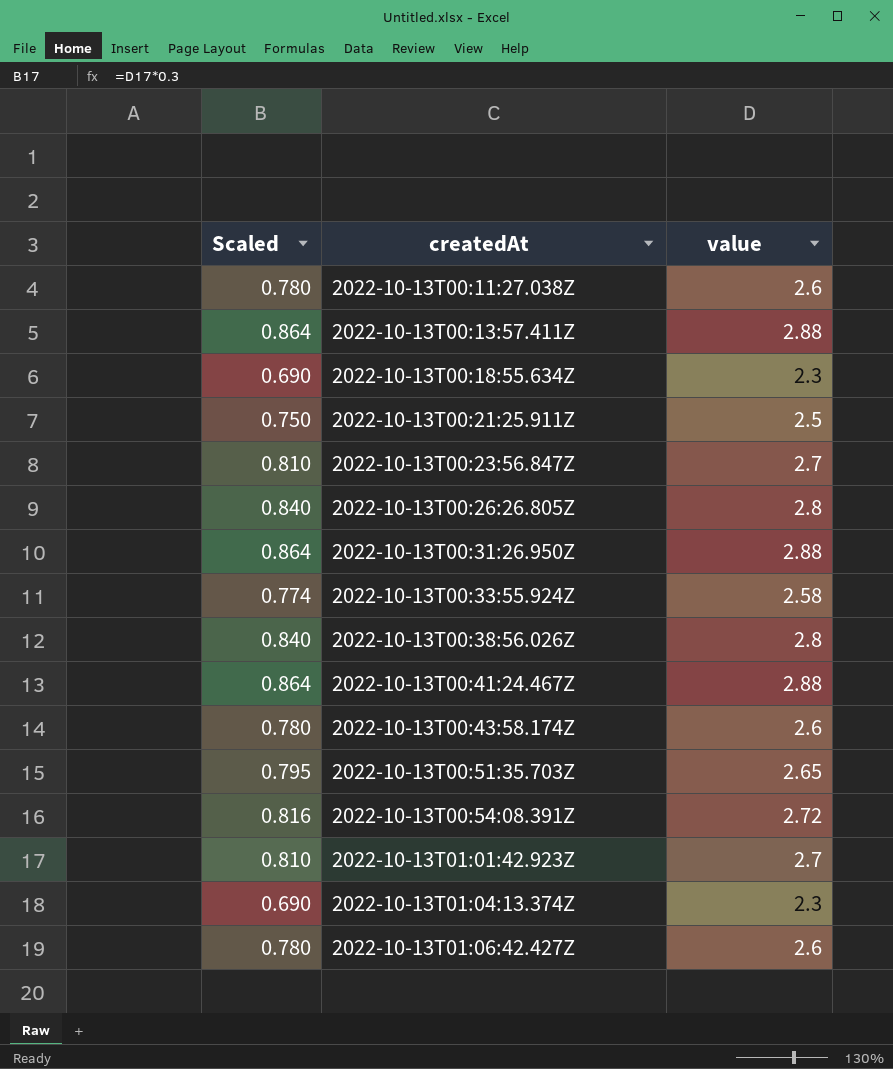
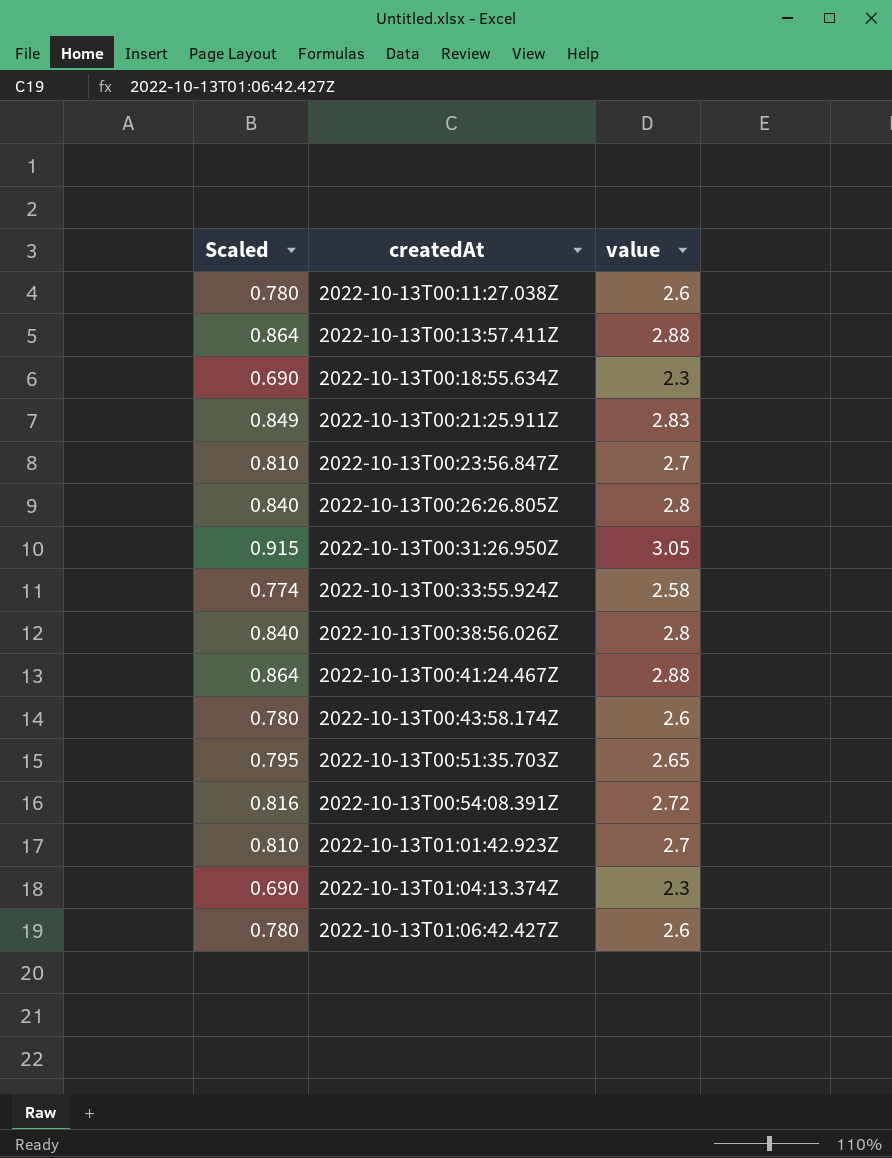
2022-10-13T00:21:25.911Z | Scaled: 0.750 -> 0.849
2022-10-13T00:21:25.911Z | value: 2.5 -> 2.83
2022-10-13T00:31:26.950Z | Scaled: 0.864 -> 0.915
2022-10-13T00:31:26.950Z | value: 2.88 -> 3.05

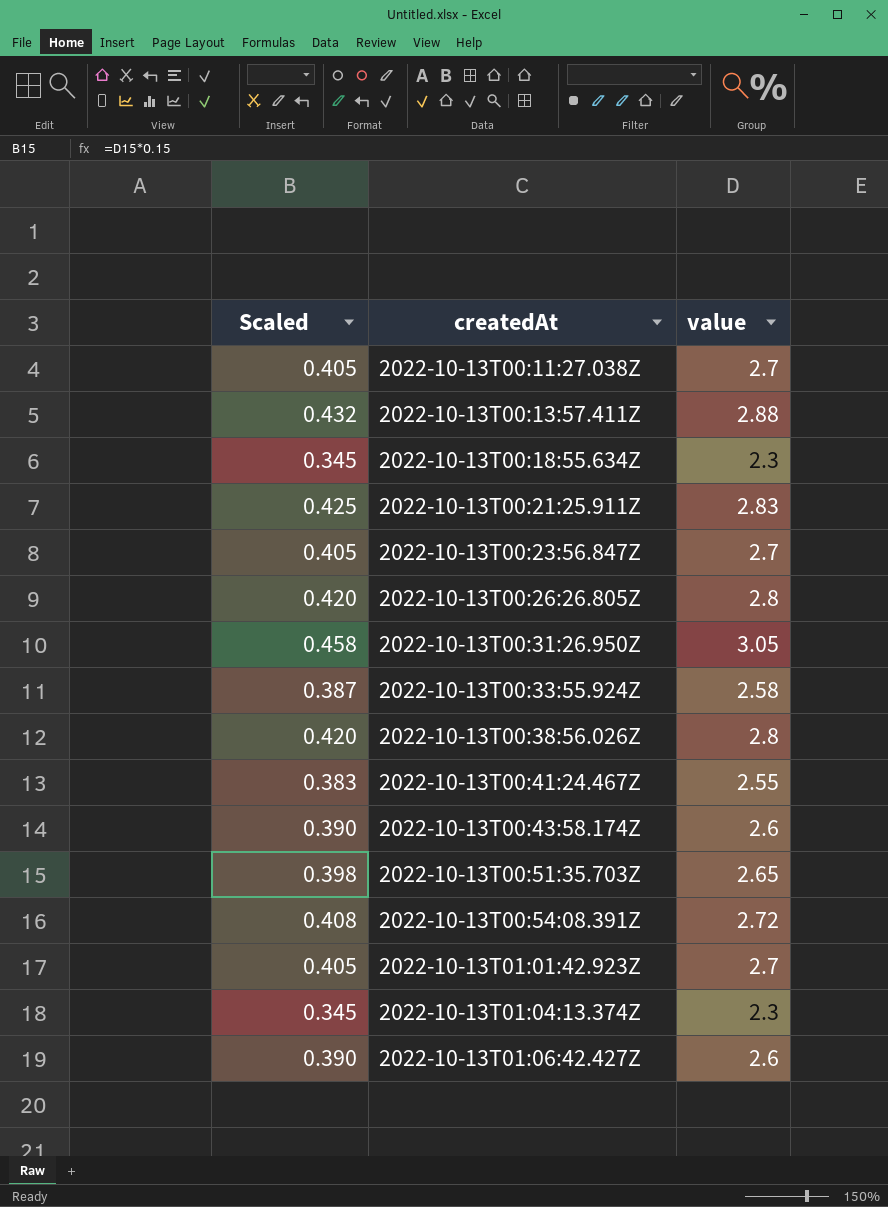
column Scaled | formula: [value] * 0.3 -> [value] * 0.15
2022-10-13T00:11:27.038Z | value: 2.6 -> 2.7
2022-10-13T00:41:24.467Z | value: 2.88 -> 2.55

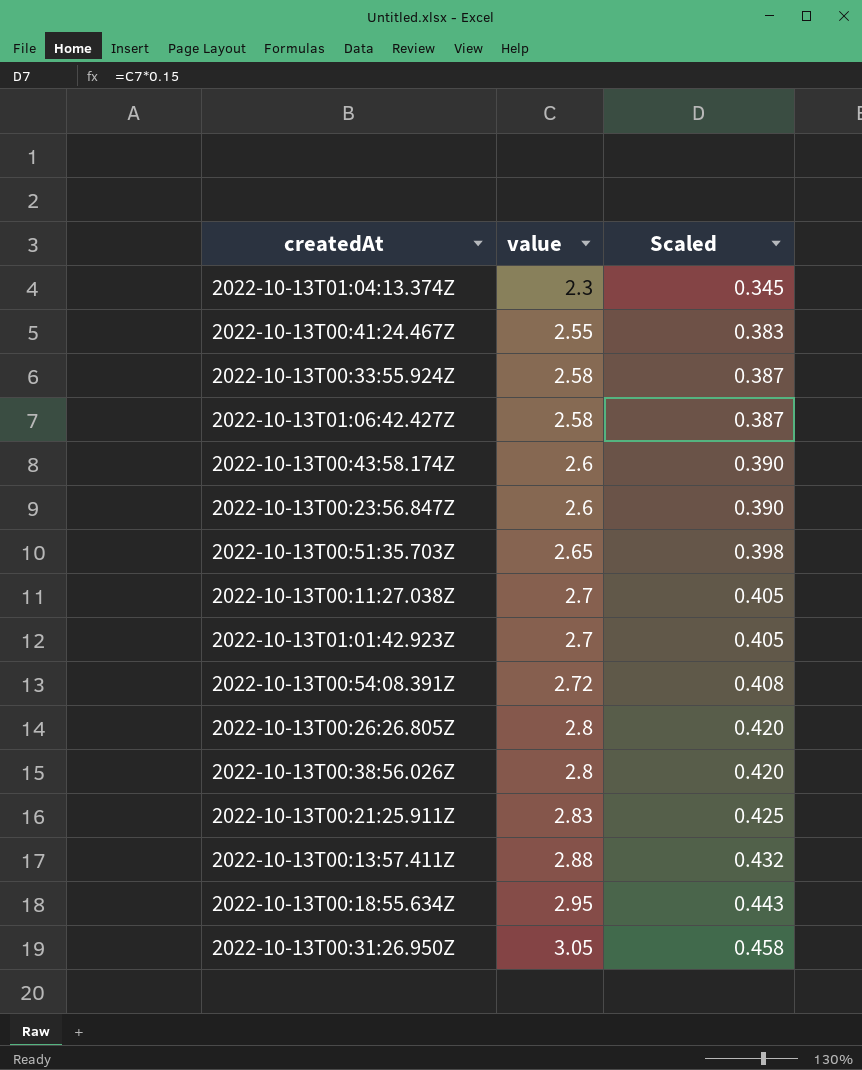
row order: createdAt ascending -> value ascending
column Scaled | position: 1 -> 3
2022-10-13T01:06:42.427Z | value: 2.6 -> 2.58
2022-10-13T01:06:42.427Z | Scaled: 0.390 -> 0.387
2022-10-13T00:23:56.847Z | value: 2.7 -> 2.6
2022-10-13T00:23:56.847Z | Scaled: 0.405 -> 0.390
2022-10-13T00:18:55.634Z | value: 2.3 -> 2.95
2022-10-13T00:18:55.634Z | Scaled: 0.345 -> 0.443

